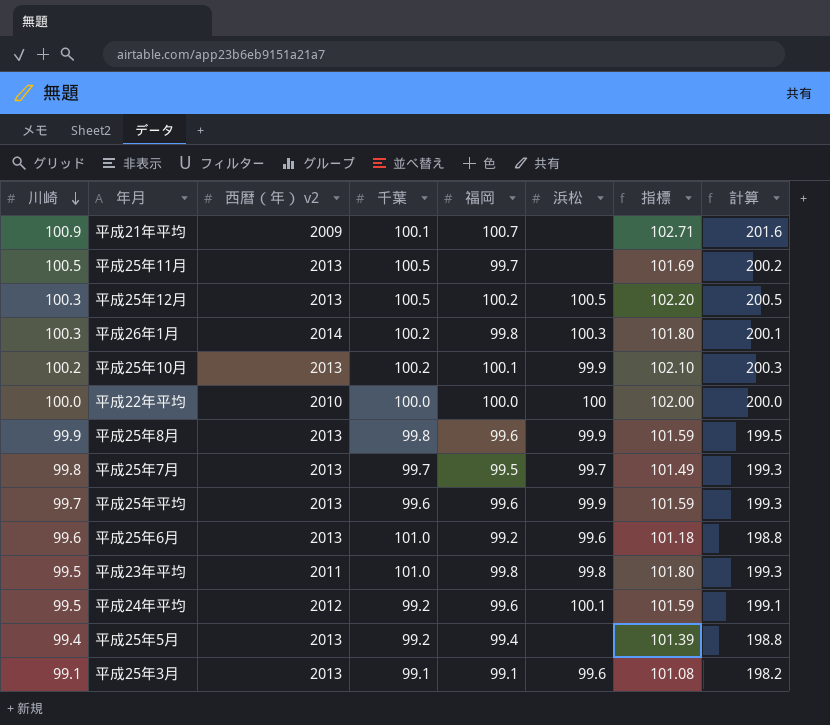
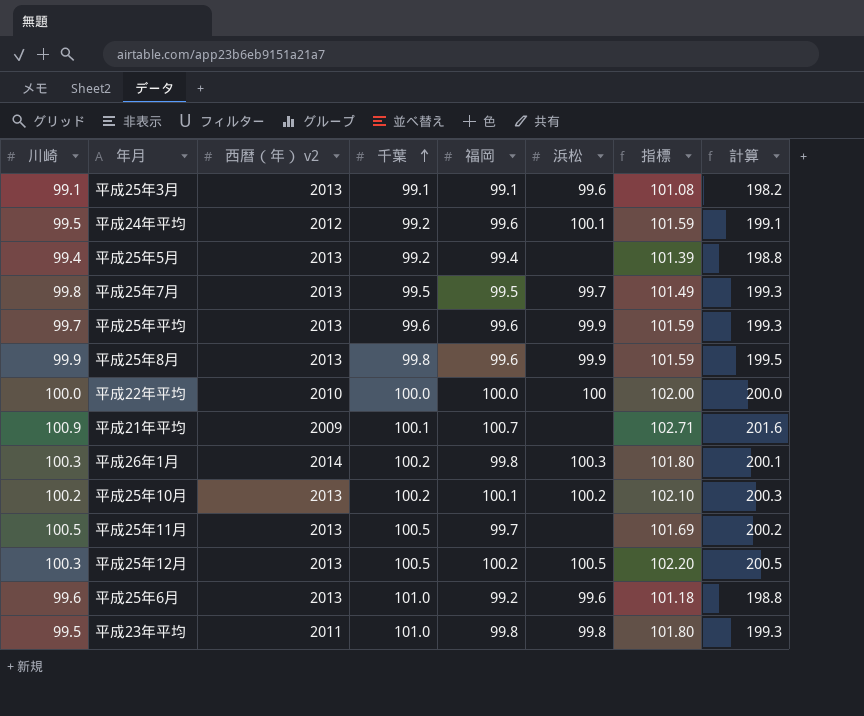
row order: 川崎 descending -> 千葉 ascending
平成25年7月 | 千葉: 99.7 -> 99.5
平成25年10月 | 浜松: 99.9 -> 100.2

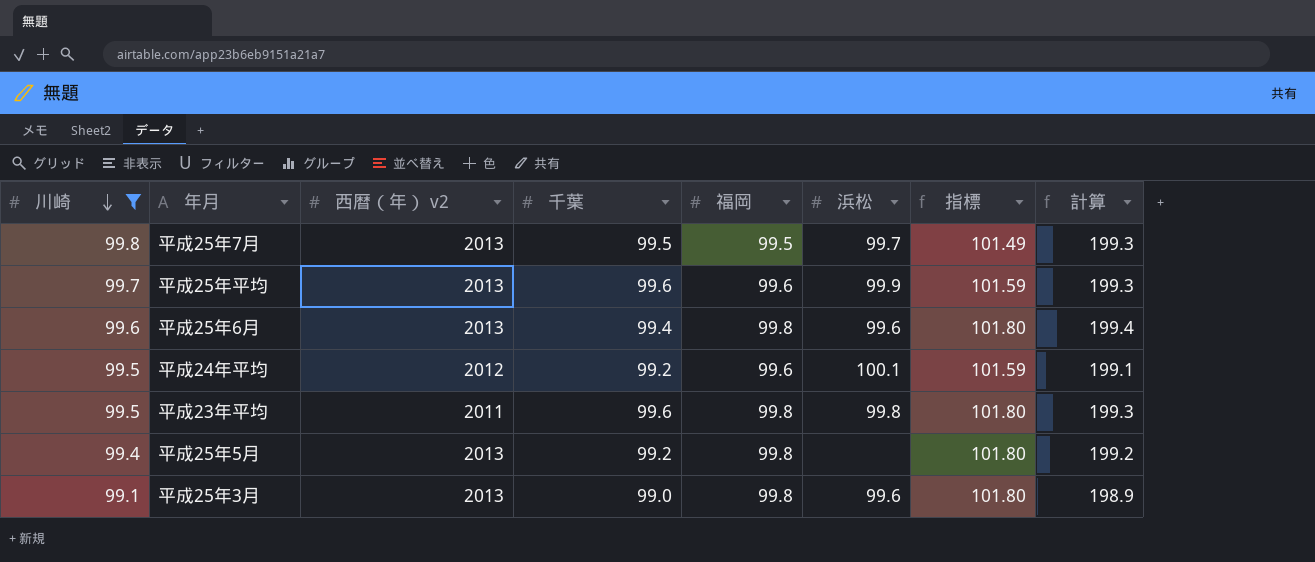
filter: none -> 川崎 <= 99.8
row order: 千葉 ascending -> 川崎 descending
平成25年6月 | 千葉: 101.0 -> 99.4
平成25年6月 | 福岡: 99.2 -> 99.8
平成25年6月 | 指標: 101.18 -> 101.80
平成25年6月 | 計算: 198.8 -> 199.4
平成23年平均 | 千葉: 101.0 -> 99.6
平成25年5月 | 福岡: 99.4 -> 99.8
平成25年5月 | 指標: 101.39 -> 101.80
平成25年5月 | 計算: 198.8 -> 199.2
平成25年3月 | 千葉: 99.1 -> 99.0
平成25年3月 | 福岡: 99.1 -> 99.8
平成25年3月 | 指標: 101.08 -> 101.80
平成25年3月 | 計算: 198.2 -> 198.9

